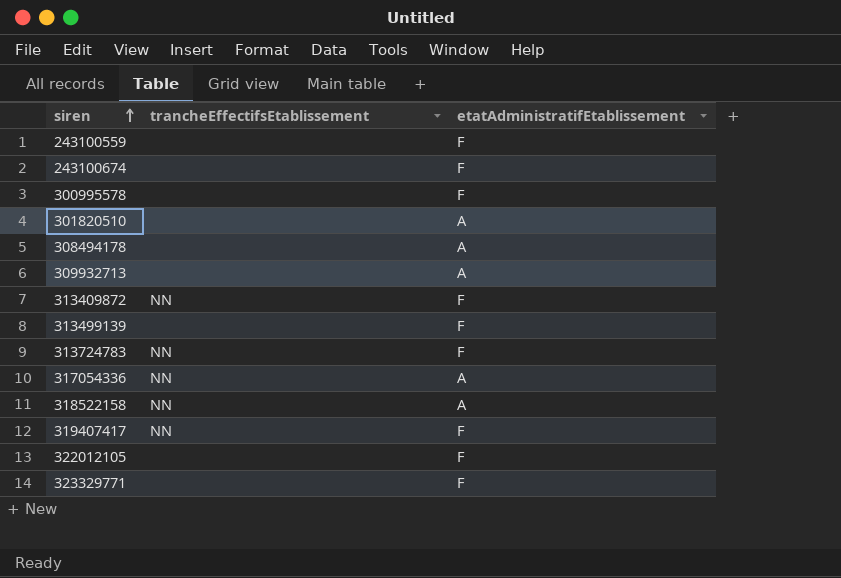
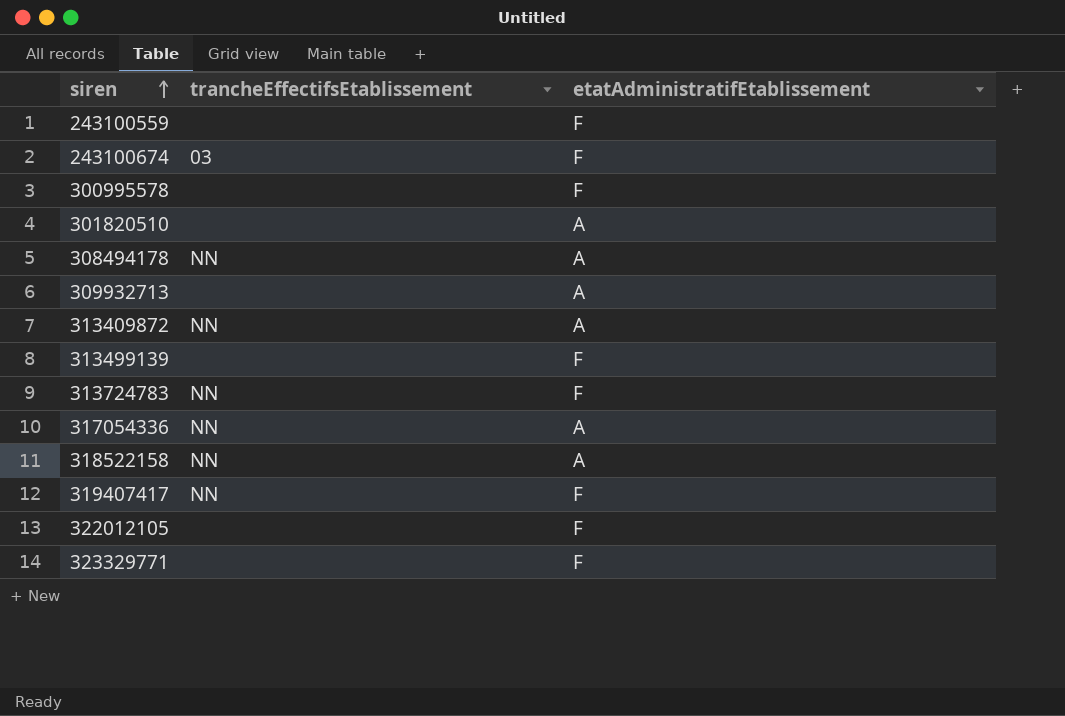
243100674 | trancheEffectifsEtablissement: none -> 03
308494178 | trancheEffectifsEtablissement: none -> NN
313409872 | etatAdministratifEtablissement: F -> A

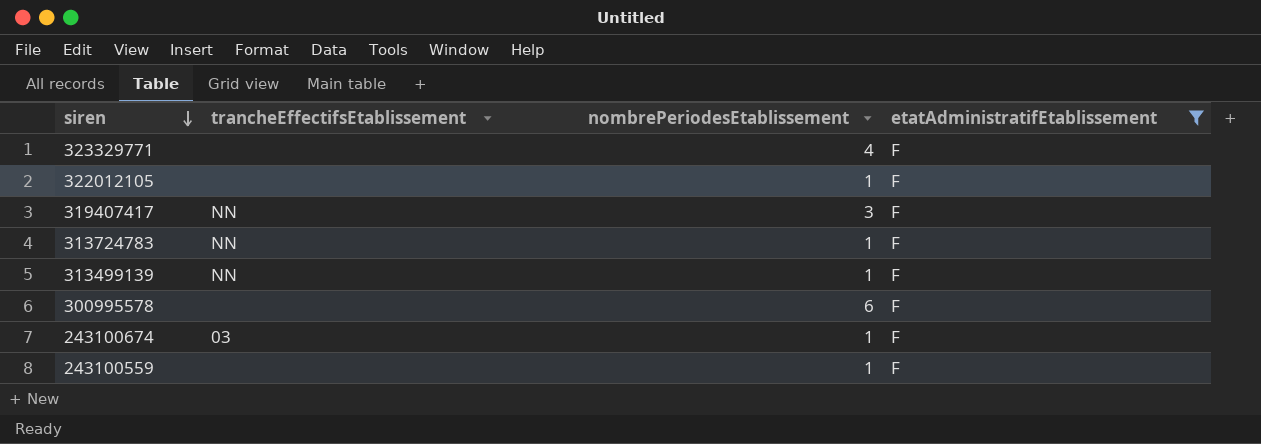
filter: none -> etatAdministratifEtablissement = F
row order: siren ascending -> siren descending
column nombrePeriodesEtablissement | position: none -> 3
313499139 | trancheEffectifsEtablissement: none -> NN

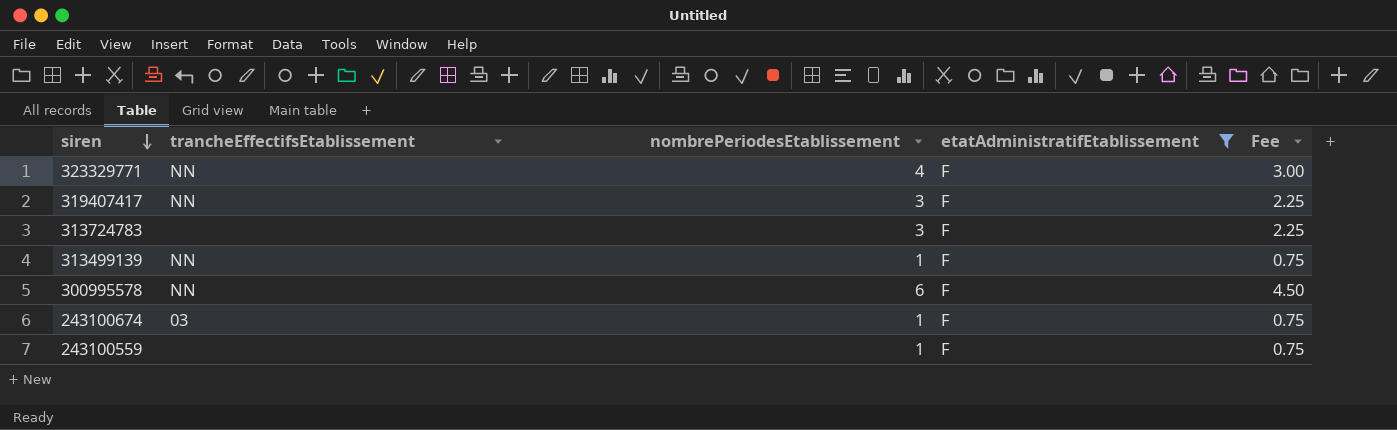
column Fee | formula: none -> [nombrePeriodesEtablissement] * 0.75
row 322012105: none | 1 | F -> none
323329771 | trancheEffectifsEtablissement: none -> NN
313724783 | trancheEffectifsEtablissement: NN -> none
313724783 | nombrePeriodesEtablissement: 1 -> 3
300995578 | trancheEffectifsEtablissement: none -> NN

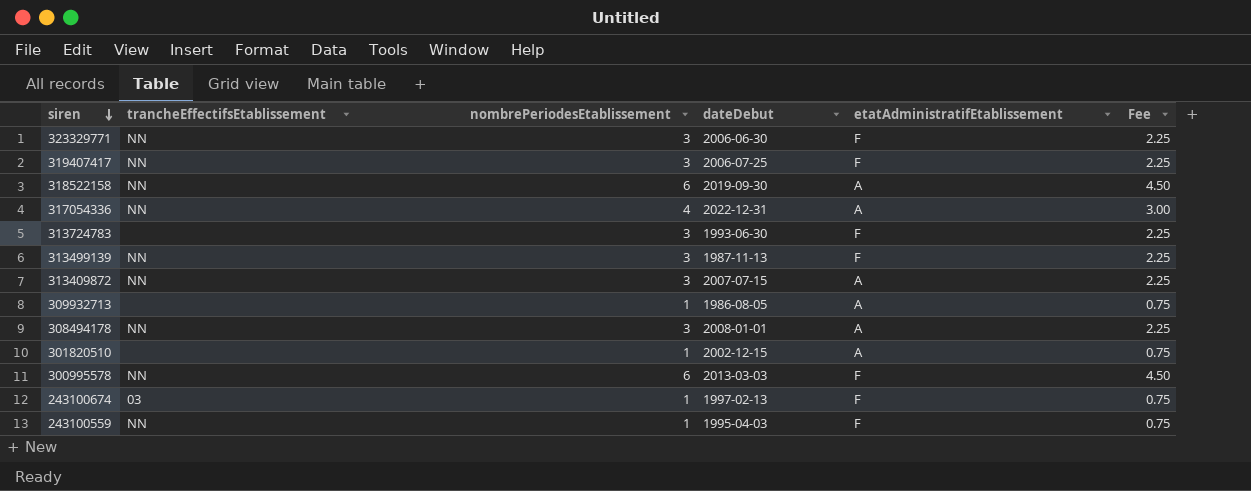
filter: etatAdministratifEtablissement = F -> none
column dateDebut | position: none -> 4
323329771 | nombrePeriodesEtablissement: 4 -> 3
323329771 | Fee: 3.00 -> 2.25
313499139 | nombrePeriodesEtablissement: 1 -> 3
313499139 | Fee: 0.75 -> 2.25
243100559 | trancheEffectifsEtablissement: none -> NN

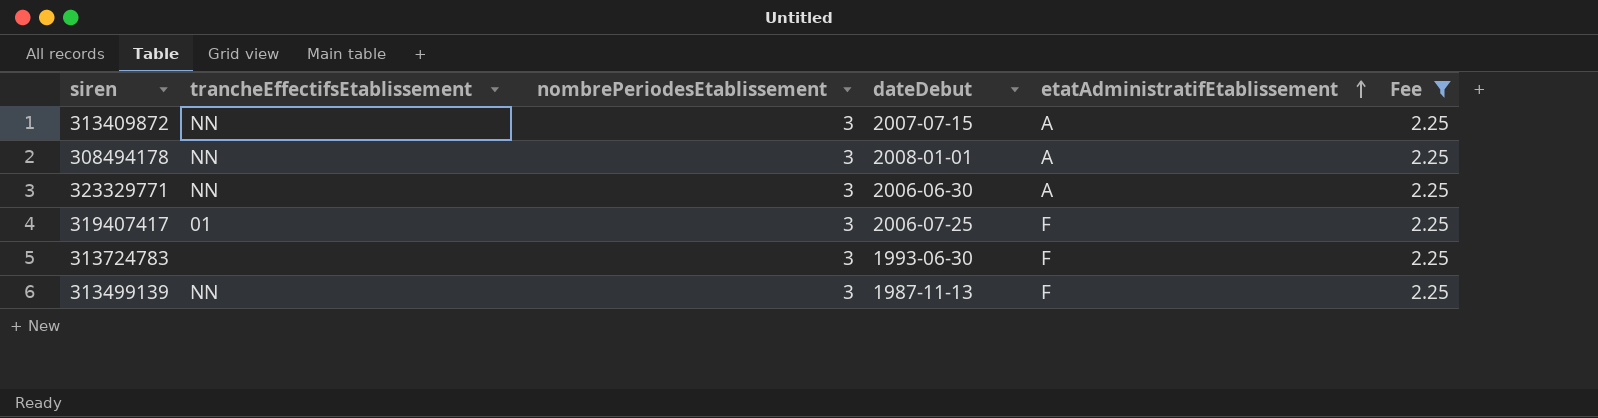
filter: none -> Fee = 2.25
row order: siren descending -> etatAdministratifEtablissement ascending
323329771 | etatAdministratifEtablissement: F -> A
319407417 | trancheEffectifsEtablissement: NN -> 01

